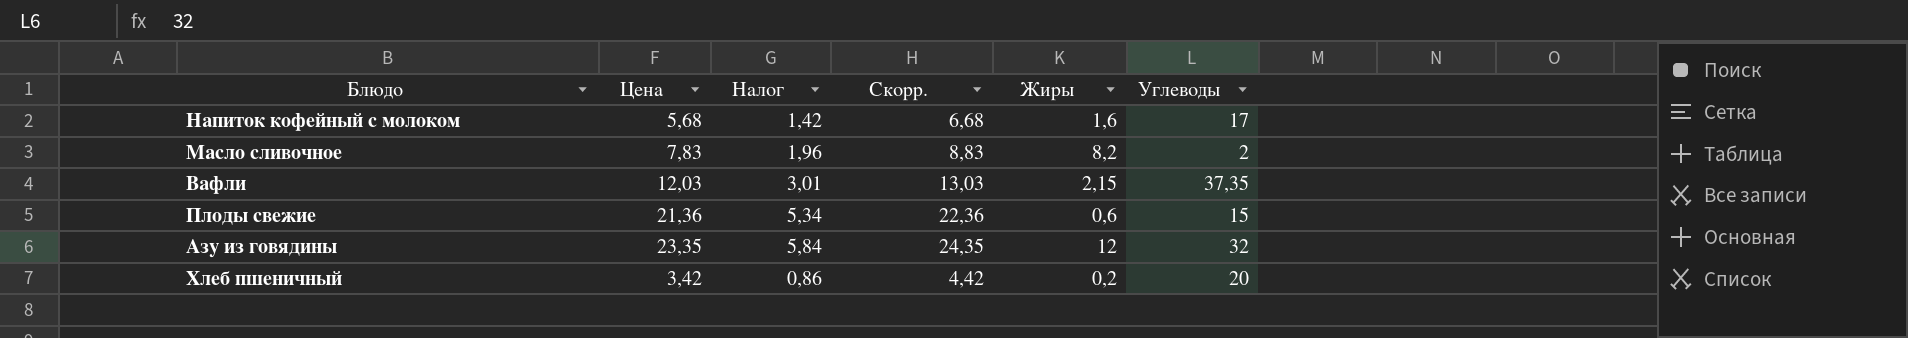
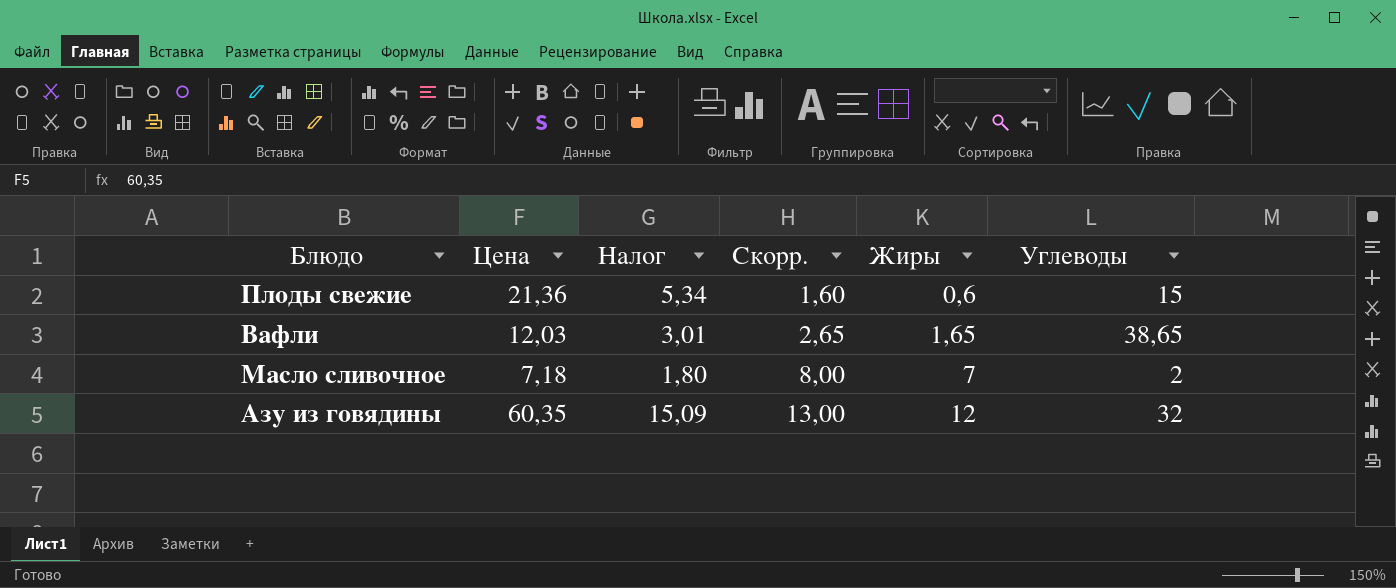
row order: none -> Скорр. ascending
column Скорр. | formula: [Цена] + 1 -> [Жиры] + 1
row Напиток кофейный с молоком: 5,68 | 1,42 | 6,68 | 1,6 | 17 -> none
row Хлеб пшеничный: 3,42 | 0,86 | 4,42 | 0,2 | 20 -> none
Вафли | Жиры: 2,15 -> 1,65
Вафли | Углеводы: 37,35 -> 38,65
Масло сливочное | Цена: 7,83 -> 7,18
Масло сливочное | Налог: 1,96 -> 1,80
Масло сливочное | Жиры: 8,2 -> 7
Азу из говядины | Цена: 23,35 -> 60,35
Азу из говядины | Налог: 5,84 -> 15,09

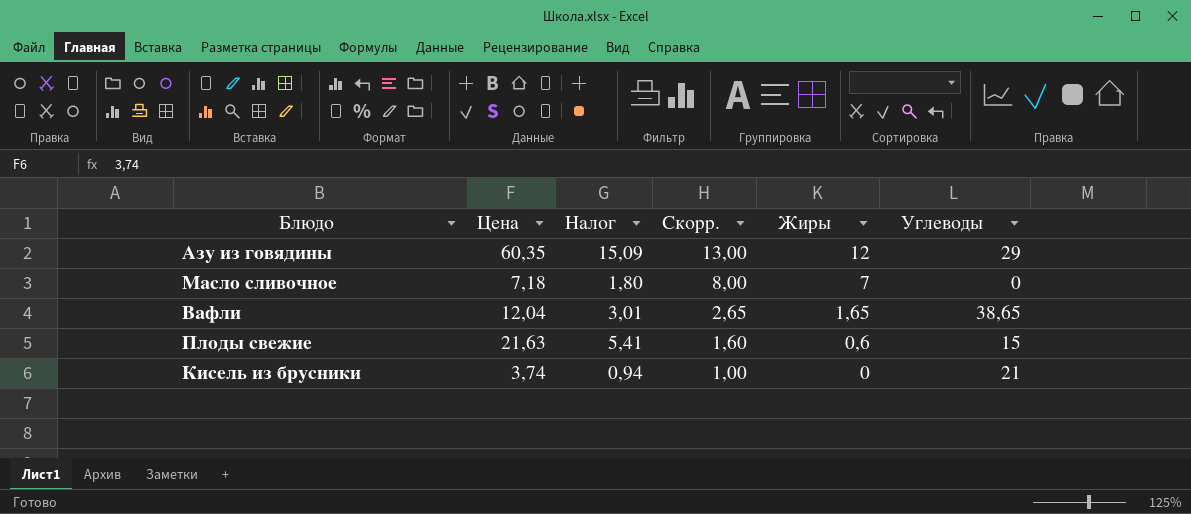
row order: Скорр. ascending -> Скорр. descending
Азу из говядины | Углеводы: 32 -> 29
Масло сливочное | Углеводы: 2 -> 0
Вафли | Цена: 12,03 -> 12,04
Плоды свежие | Цена: 21,36 -> 21,63
Плоды свежие | Налог: 5,34 -> 5,41
row Кисель из брусники: none -> 3,74 | 0,94 | 1,00 | 0 | 21

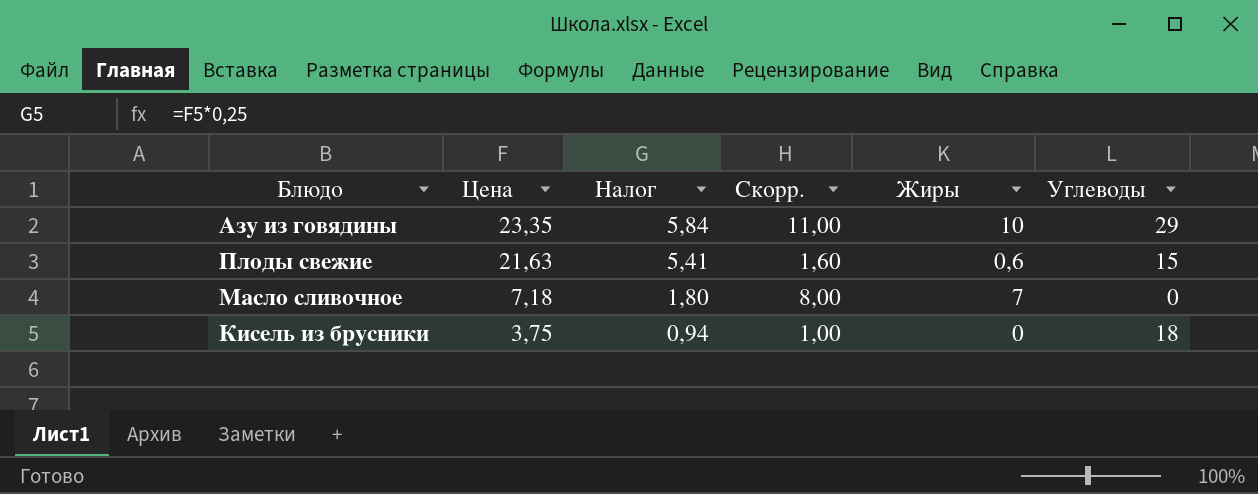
row order: Скорр. descending -> Цена descending
row Вафли: 12,04 | 3,01 | 2,65 | 1,65 | 38,65 -> none
Азу из говядины | Цена: 60,35 -> 23,35
Азу из говядины | Налог: 15,09 -> 5,84
Азу из говядины | Скорр.: 13,00 -> 11,00
Азу из говядины | Жиры: 12 -> 10
Кисель из брусники | Цена: 3,74 -> 3,75
Кисель из брусники | Углеводы: 21 -> 18

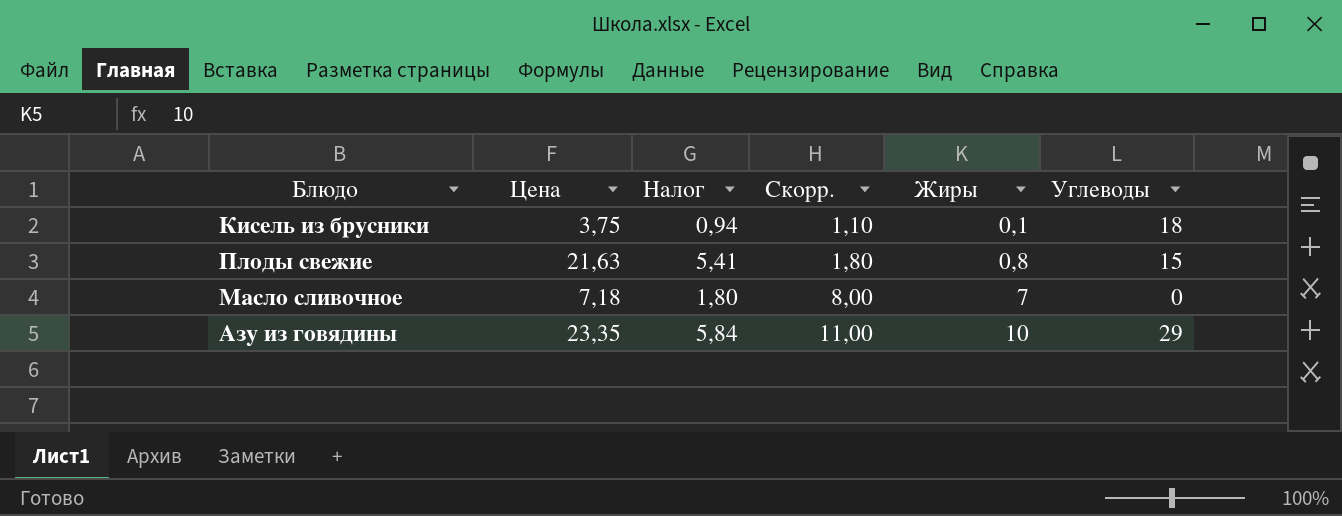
row order: Цена descending -> Скорр. ascending
Кисель из брусники | Скорр.: 1,00 -> 1,10
Кисель из брусники | Жиры: 0 -> 0,1
Плоды свежие | Скорр.: 1,60 -> 1,80
Плоды свежие | Жиры: 0,6 -> 0,8

